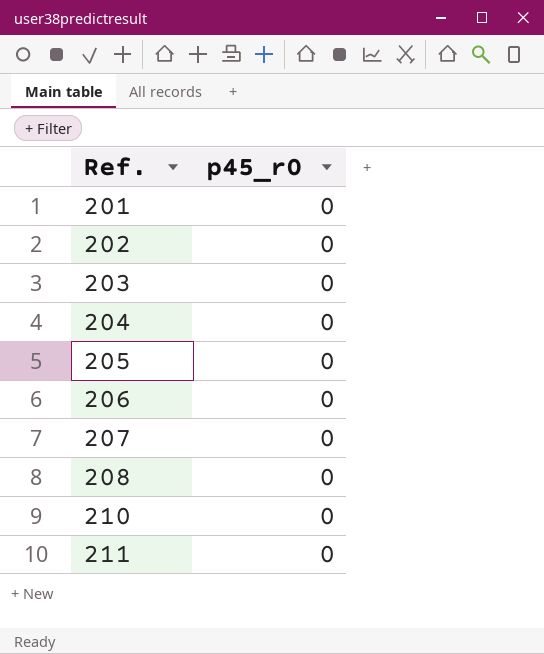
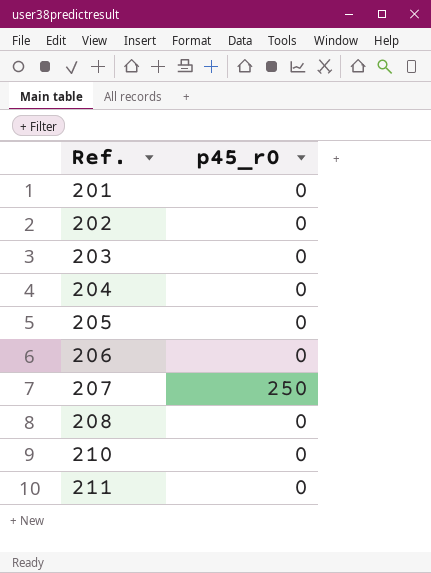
207 | p45_r0: 0 -> 250

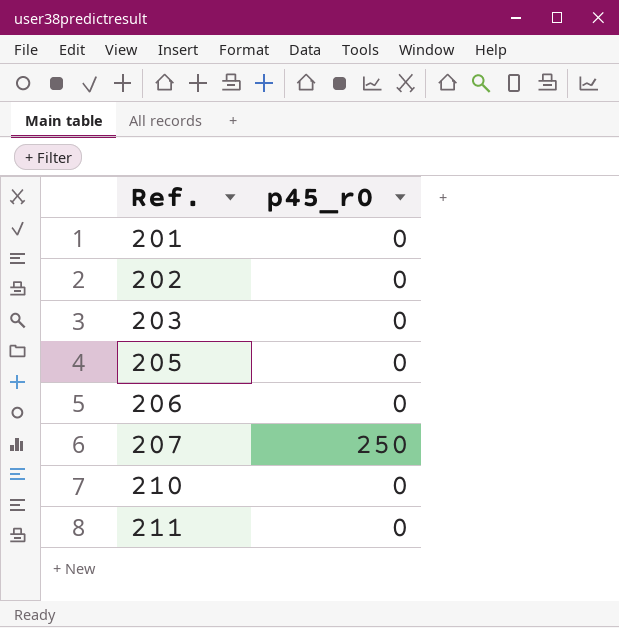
row 204: 0 -> none
row 208: 0 -> none

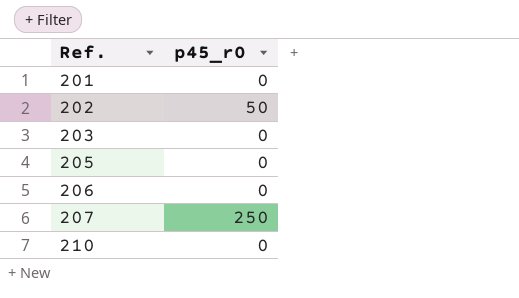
row 211: 0 -> none
202 | p45_r0: 0 -> 50

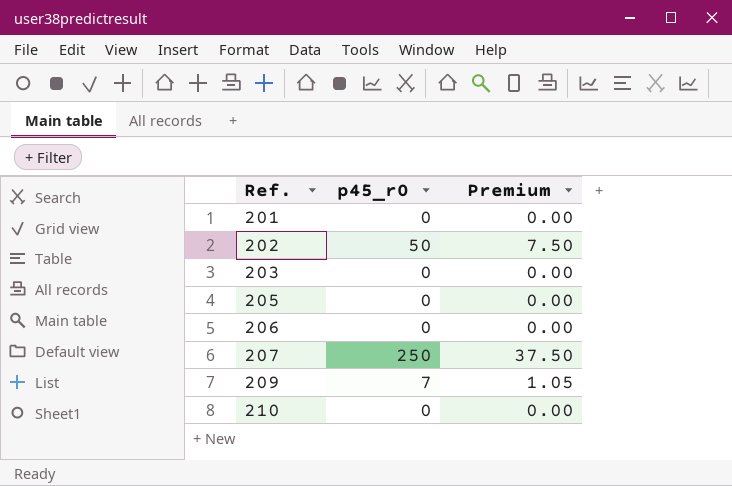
column Premium | formula: none -> [p45_r0] * 0.15
row 209: none -> 7 | 1.05

